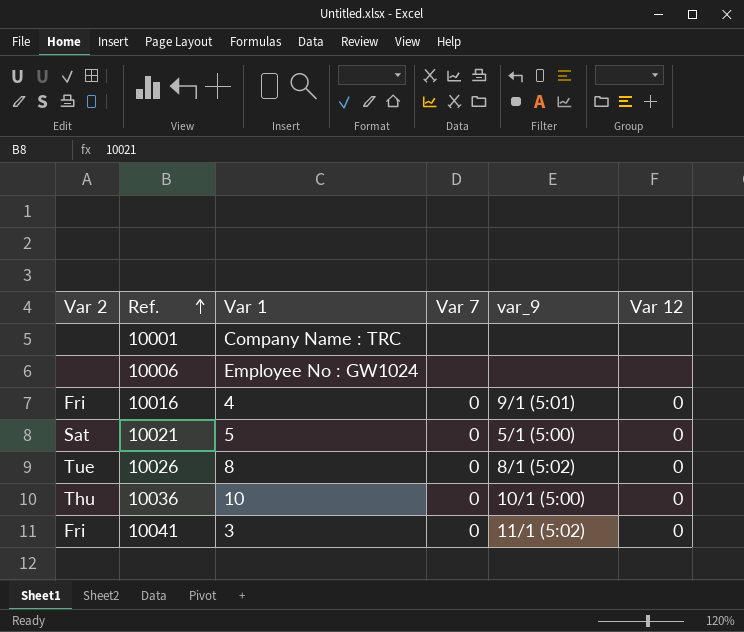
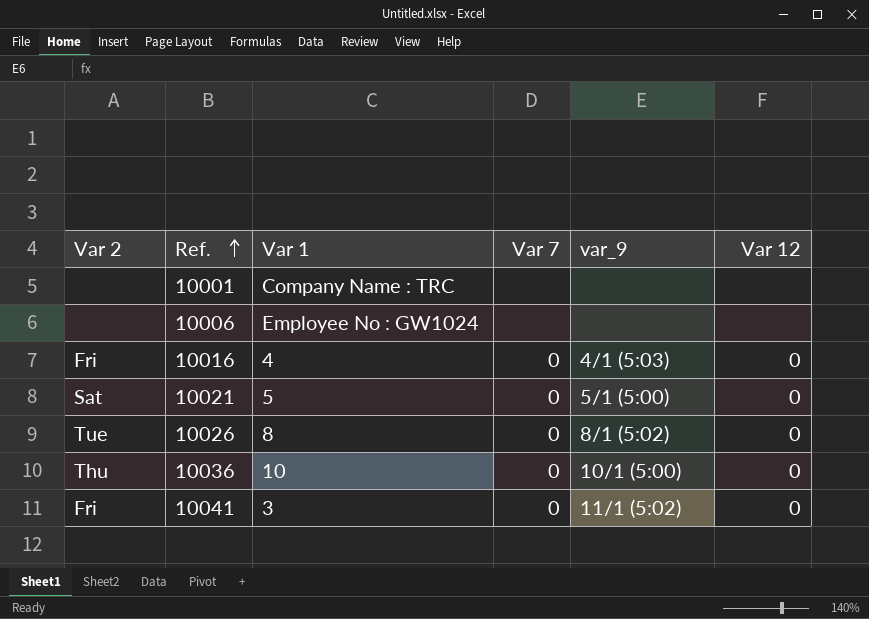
10016 | var_9: 9/1 (5:01) -> 4/1 (5:03)

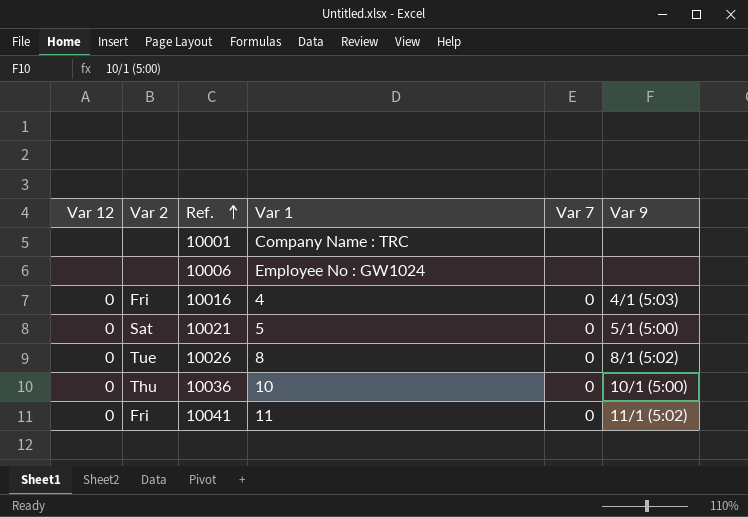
column Var 12 | position: 6 -> 1
column name: var_9 -> Var 9
10041 | Var 1: 3 -> 11

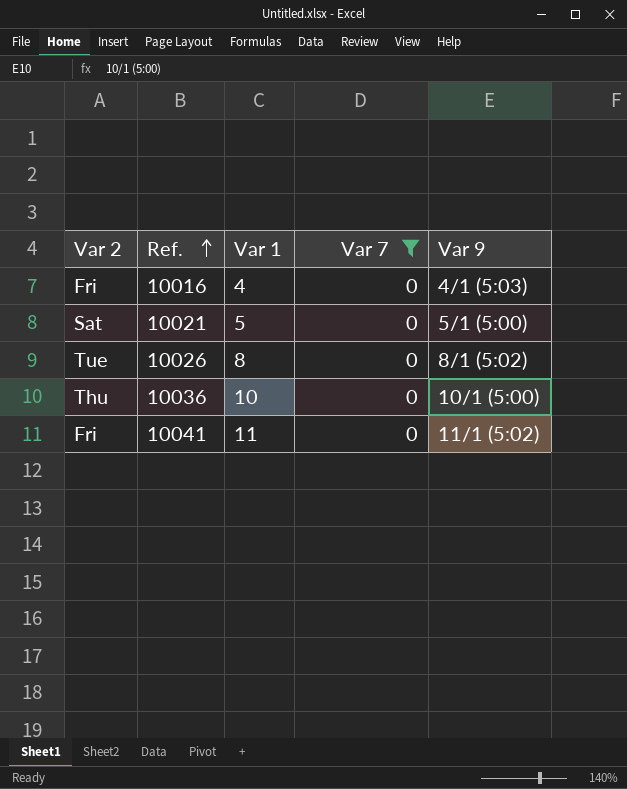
filter: none -> Var 7 = 0
column Var 12 | position: 1 -> none

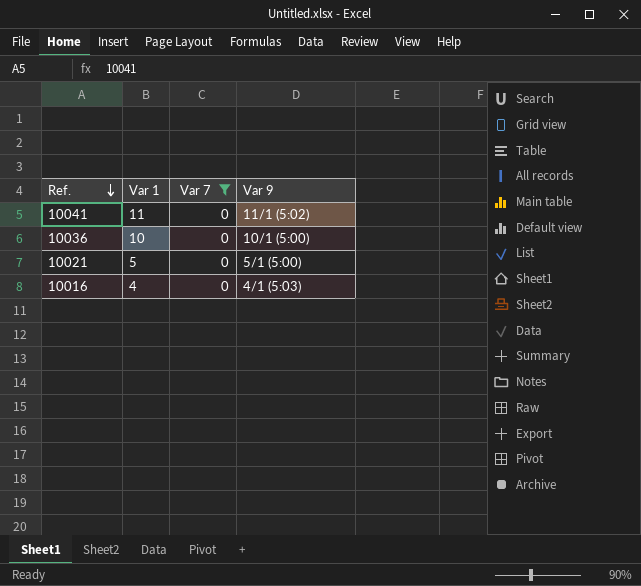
row order: Ref. ascending -> Ref. descending
column Var 2 | position: 1 -> none
row 10026: Tue | 8 | 0 | 8/1 (5:02) -> none

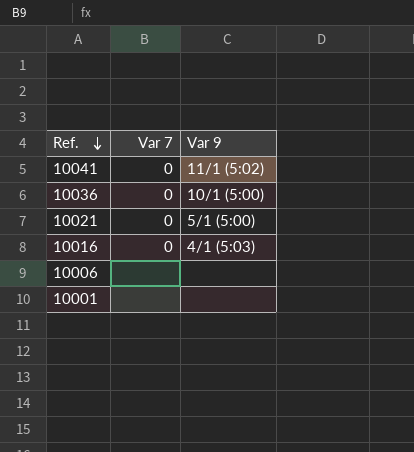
filter: Var 7 = 0 -> none
column Var 1 | position: 2 -> none

